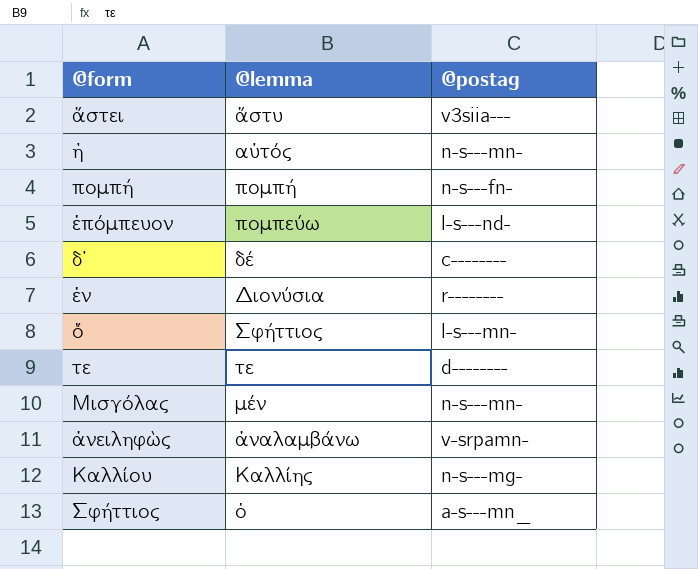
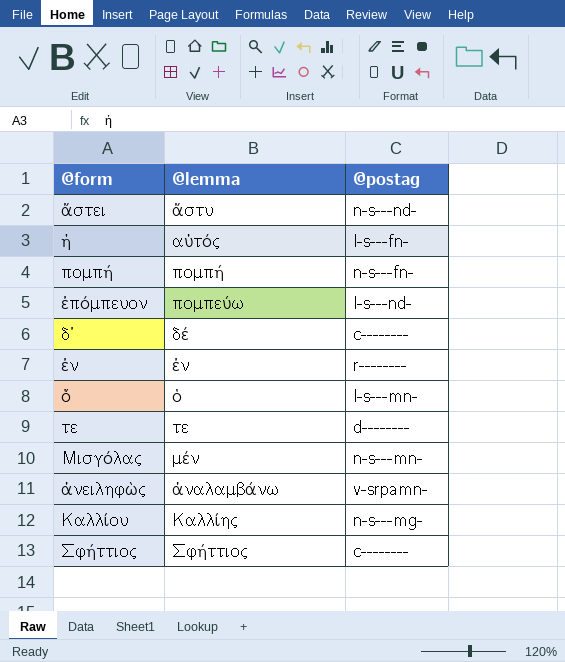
ἄστει | @postag: v3siia--- -> n-s---nd-
ἡ | @postag: n-s---mn- -> l-s---fn-
ἐν | @lemma: Διονύσια -> ἐν
ὅ | @lemma: Σφήττιος -> ὁ
Σφήττιος | @lemma: ὁ -> Σφήττιος
Σφήττιος | @postag: a-s---mn_ -> c--------

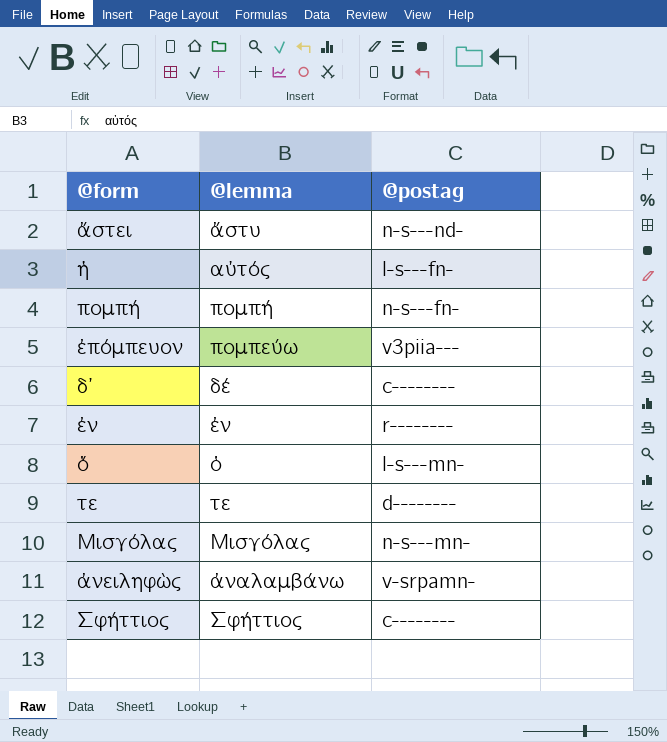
row Καλλίου: Καλλίης | n-s---mg- -> none
ἐπόμπευον | @postag: l-s---nd- -> v3piia---
Μισγόλας | @lemma: μέν -> Μισγόλας

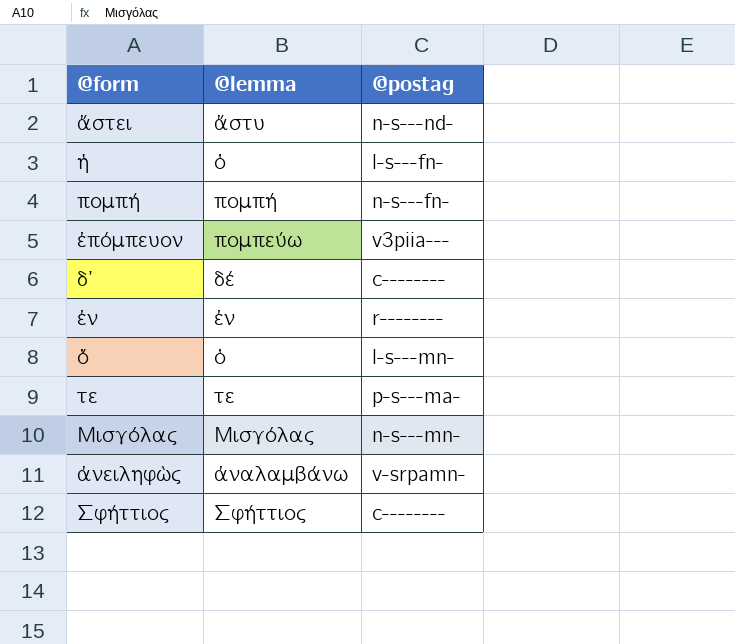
ἡ | @lemma: αὐτός -> ὁ
τε | @postag: d-------- -> p-s---ma-

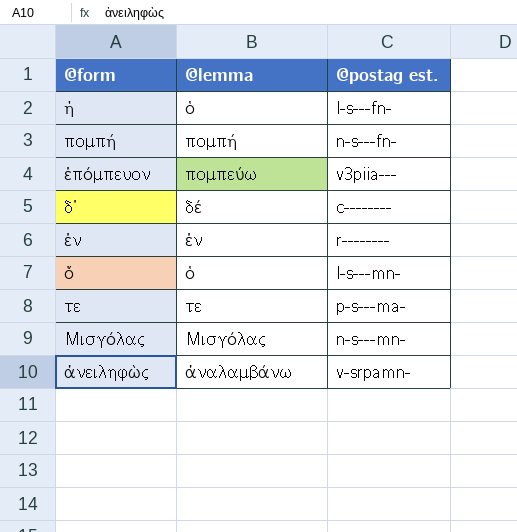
column name: @postag -> @postag est.
row ἄστει: ἄστυ | n-s---nd- -> none
row Σφήττιος: Σφήττιος | c-------- -> none

